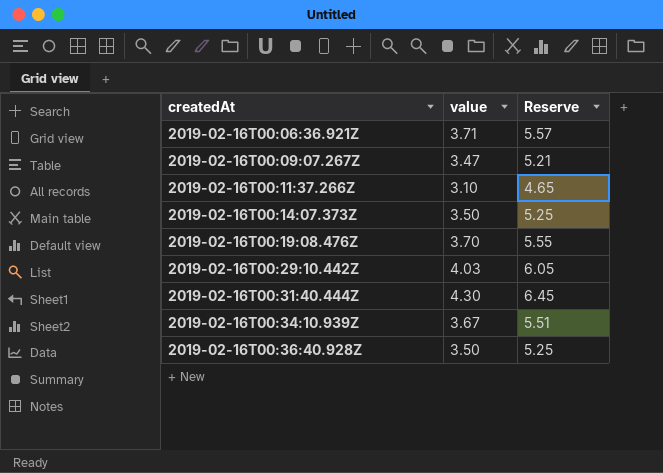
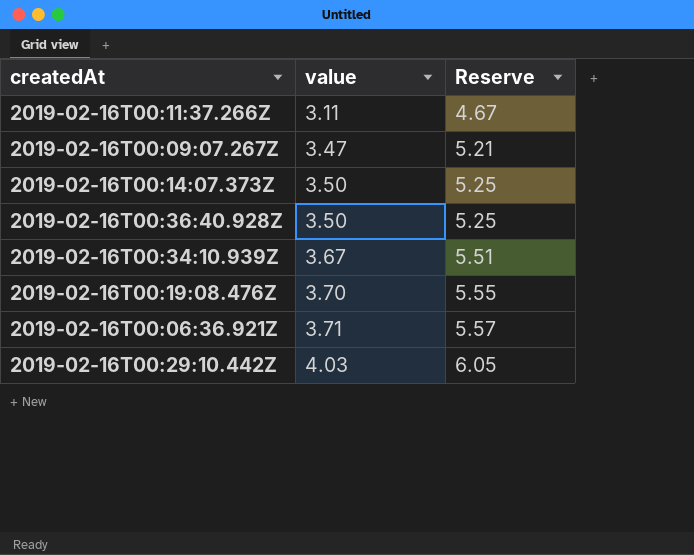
row order: createdAt ascending -> value ascending
row 2019-02-16T00:31:40.444Z: 4.30 | 6.45 -> none
2019-02-16T00:11:37.266Z | value: 3.10 -> 3.11
2019-02-16T00:11:37.266Z | Reserve: 4.65 -> 4.67

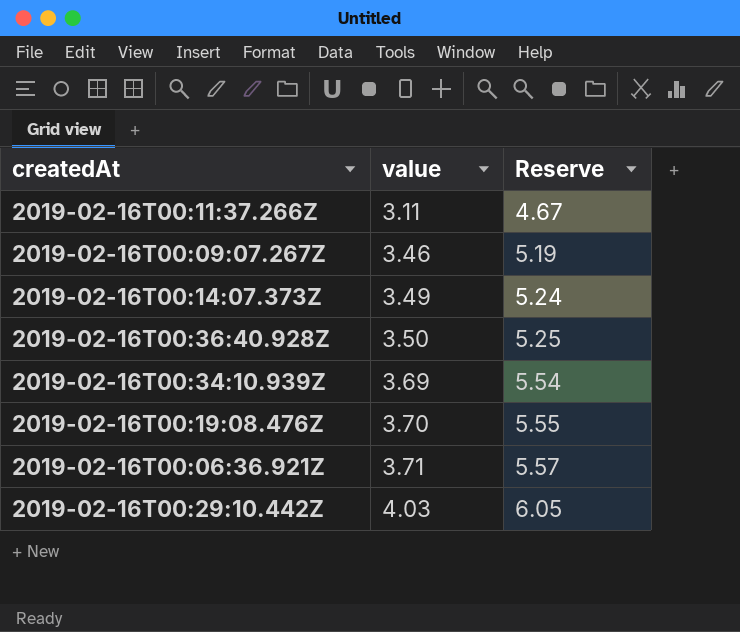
2019-02-16T00:09:07.267Z | value: 3.47 -> 3.46
2019-02-16T00:09:07.267Z | Reserve: 5.21 -> 5.19
2019-02-16T00:14:07.373Z | value: 3.50 -> 3.49
2019-02-16T00:14:07.373Z | Reserve: 5.25 -> 5.24
2019-02-16T00:34:10.939Z | value: 3.67 -> 3.69
2019-02-16T00:34:10.939Z | Reserve: 5.51 -> 5.54

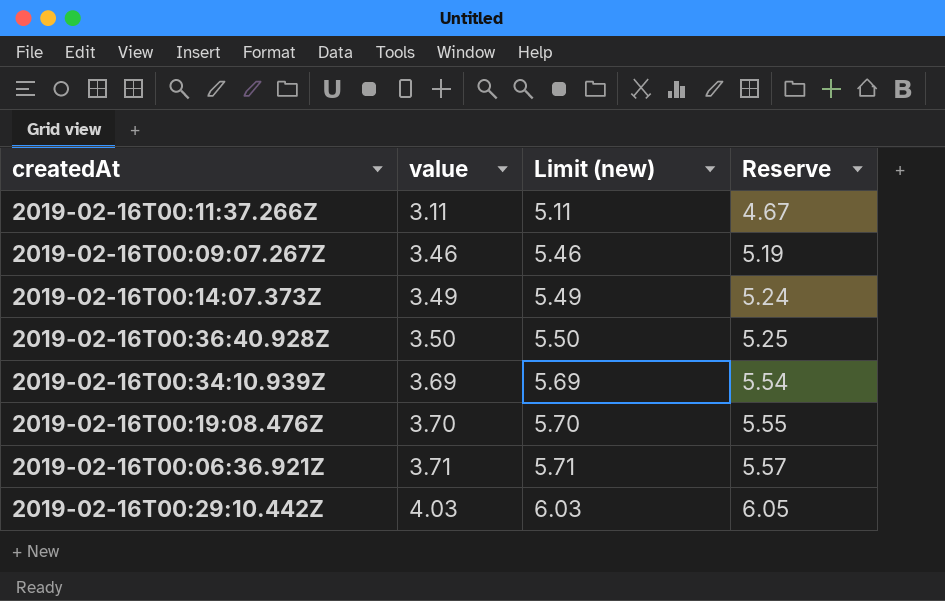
column Limit (new) | formula: none -> [value] + 2

